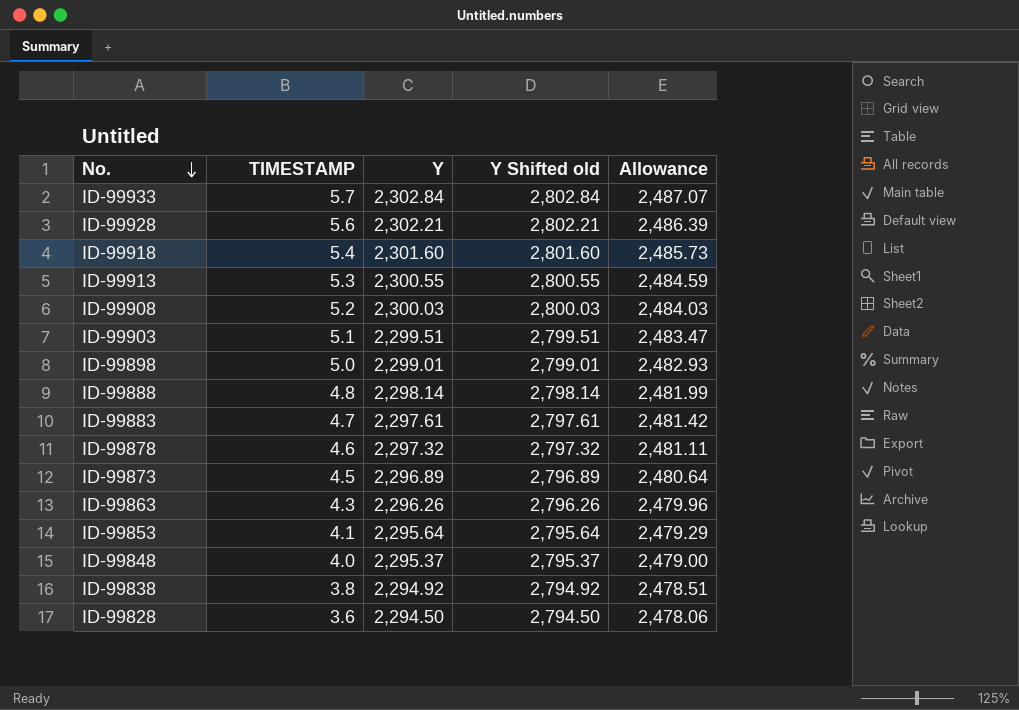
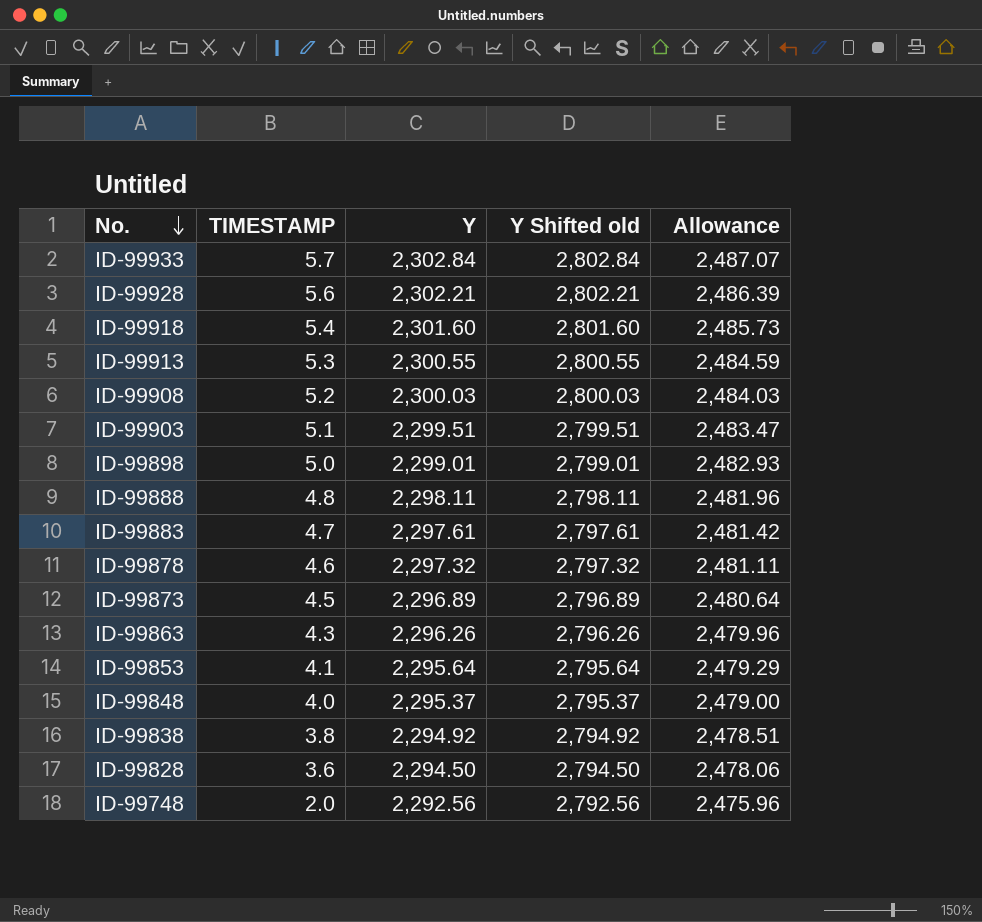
ID-99888 | Y: 2,298.14 -> 2,298.11
ID-99888 | Y Shifted old: 2,798.14 -> 2,798.11
ID-99888 | Allowance: 2,481.99 -> 2,481.96
row ID-99748: none -> 2.0 | 2,292.56 | 2,792.56 | 2,475.96

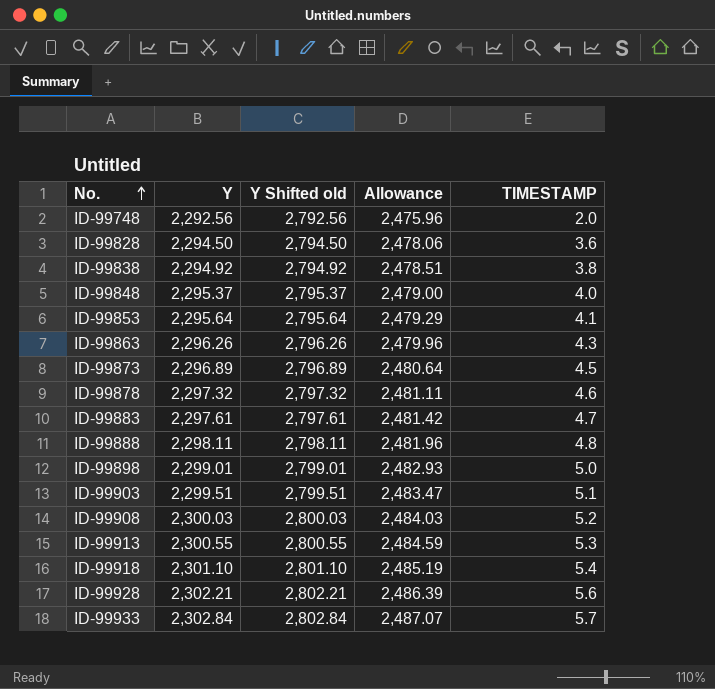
row order: No. descending -> No. ascending
column TIMESTAMP | position: 2 -> 5
ID-99918 | Y: 2,301.60 -> 2,301.10
ID-99918 | Y Shifted old: 2,801.60 -> 2,801.10
ID-99918 | Allowance: 2,485.73 -> 2,485.19

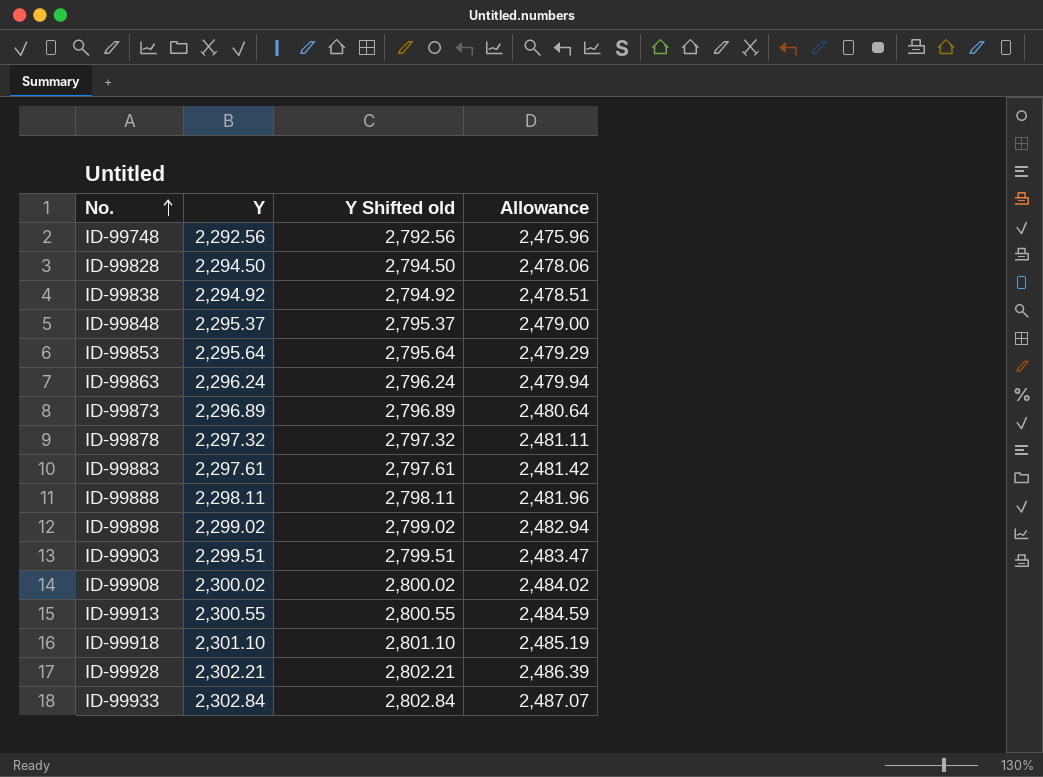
column TIMESTAMP | position: 5 -> none
ID-99863 | Y: 2,296.26 -> 2,296.24
ID-99863 | Y Shifted old: 2,796.26 -> 2,796.24
ID-99863 | Allowance: 2,479.96 -> 2,479.94
ID-99898 | Y: 2,299.01 -> 2,299.02
ID-99898 | Y Shifted old: 2,799.01 -> 2,799.02
ID-99898 | Allowance: 2,482.93 -> 2,482.94
ID-99908 | Y: 2,300.03 -> 2,300.02
ID-99908 | Y Shifted old: 2,800.03 -> 2,800.02
ID-99908 | Allowance: 2,484.03 -> 2,484.02

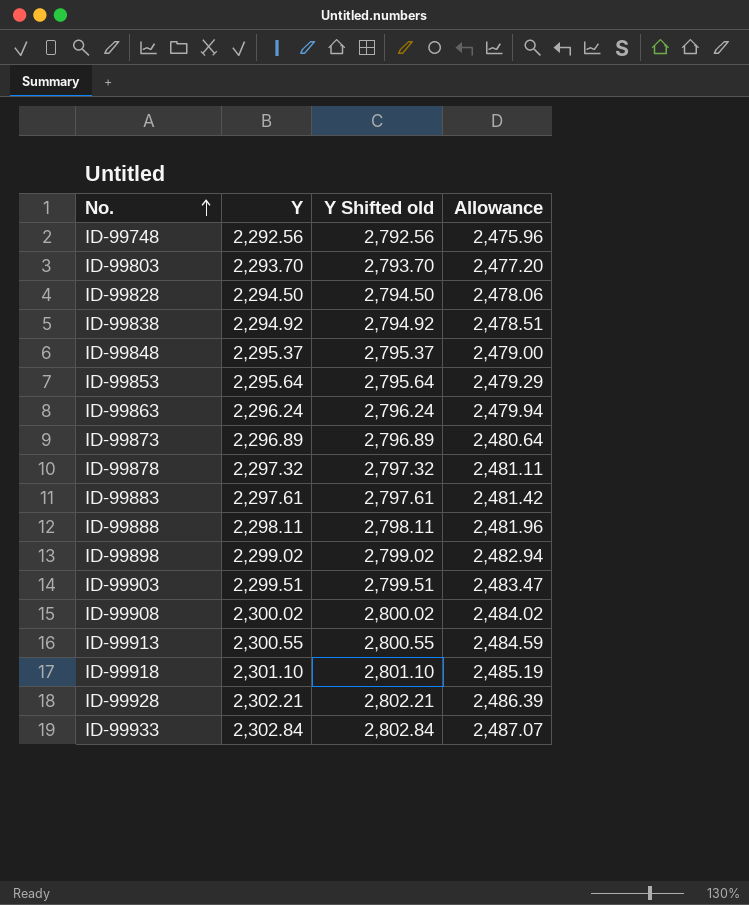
row ID-99803: none -> 2,293.70 | 2,793.70 | 2,477.20

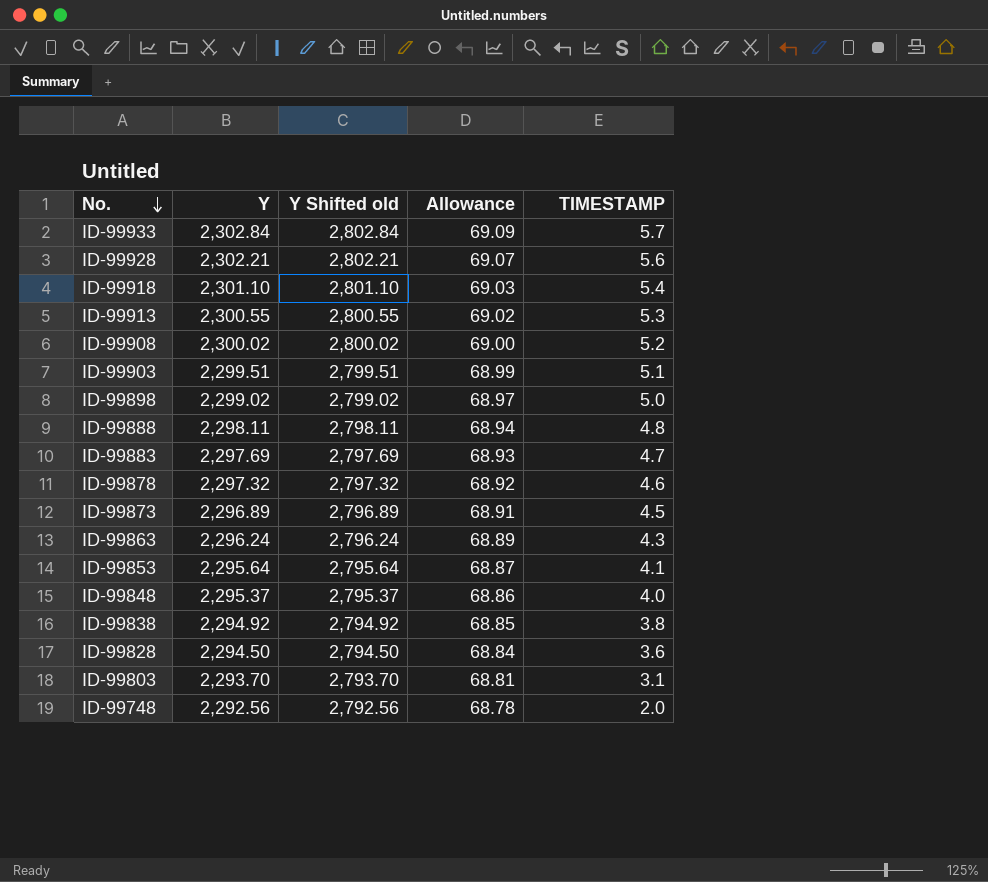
row order: No. ascending -> No. descending
column Allowance | formula: [Y] * 1.08 -> [Y] * 0.03
column TIMESTAMP | position: none -> 5
ID-99883 | Y: 2,297.61 -> 2,297.69
ID-99883 | Y Shifted old: 2,797.61 -> 2,797.69

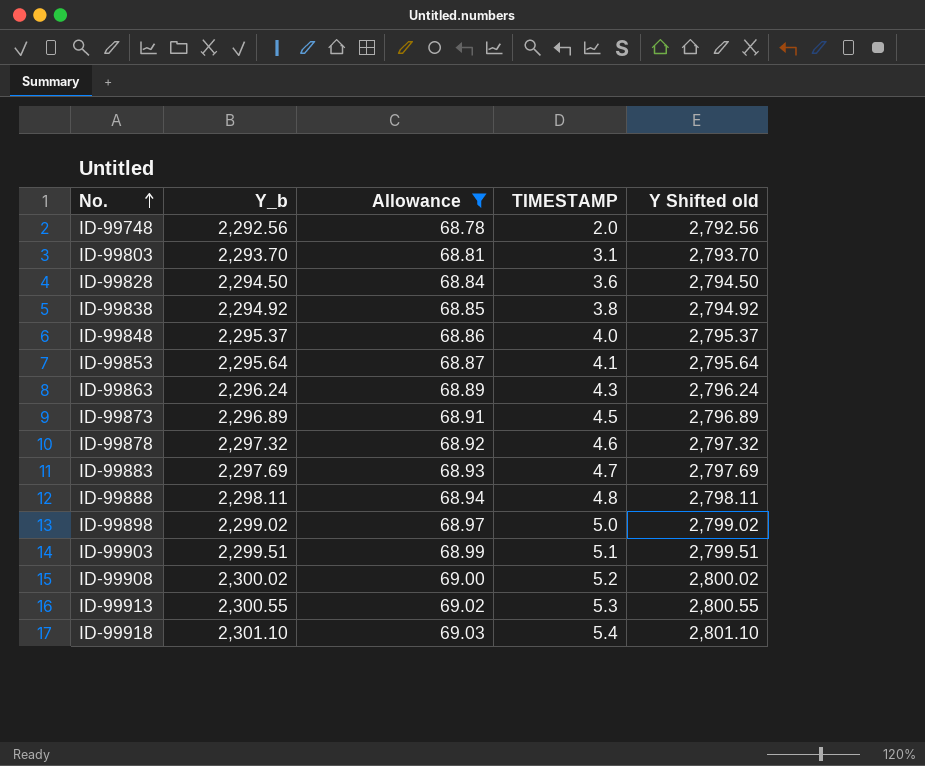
filter: none -> Allowance <= 69.03
row order: No. descending -> No. ascending
column name: Y -> Y_b
column Y Shifted old | position: 3 -> 5

